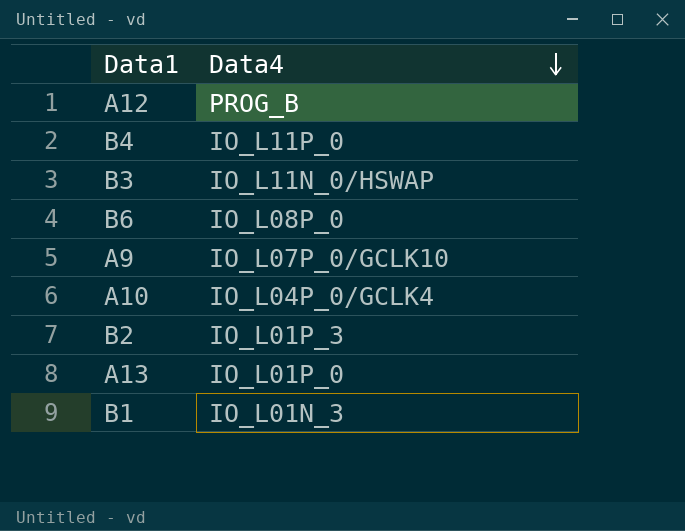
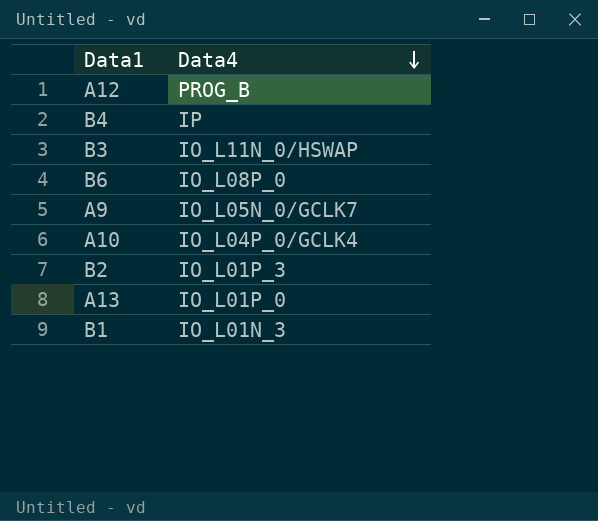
B4 | Data4: IO_L11P_0 -> IP
A9 | Data4: IO_L07P_0/GCLK10 -> IO_L05N_0/GCLK7

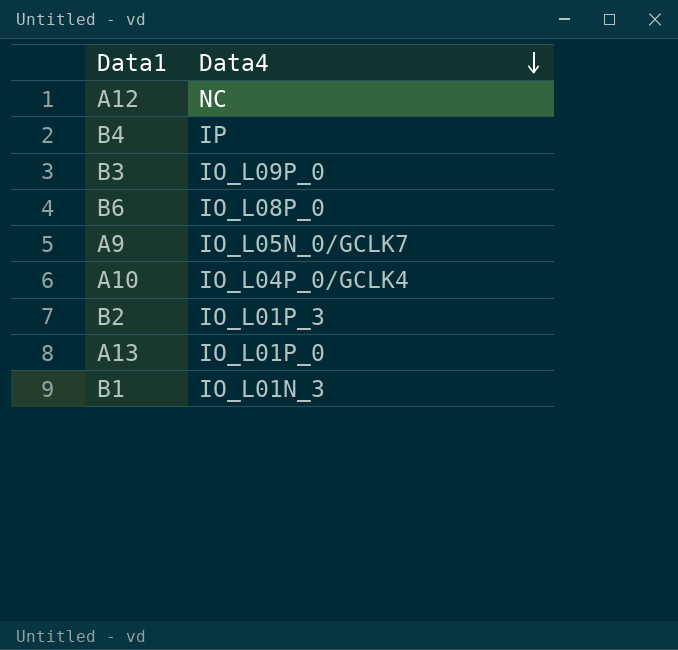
A12 | Data4: PROG_B -> NC
B3 | Data4: IO_L11N_0/HSWAP -> IO_L09P_0

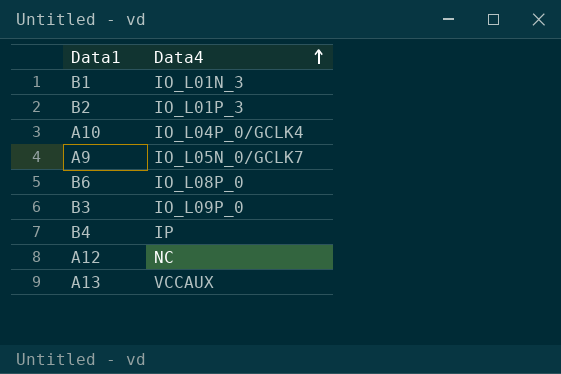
row order: Data4 descending -> Data4 ascending
A13 | Data4: IO_L01P_0 -> VCCAUX

